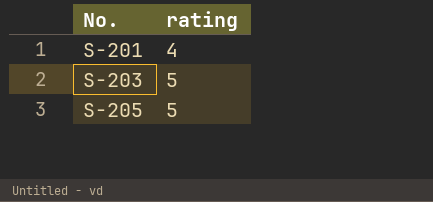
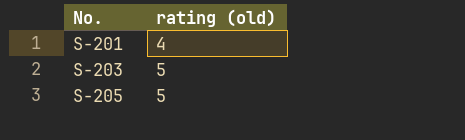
column name: rating -> rating (old)

